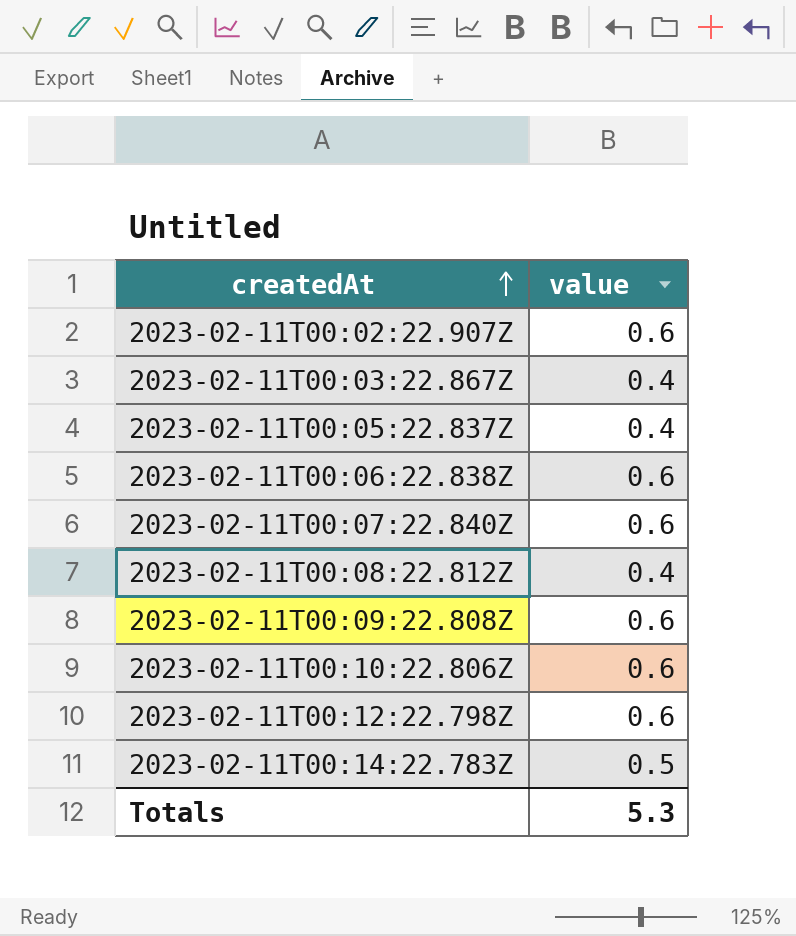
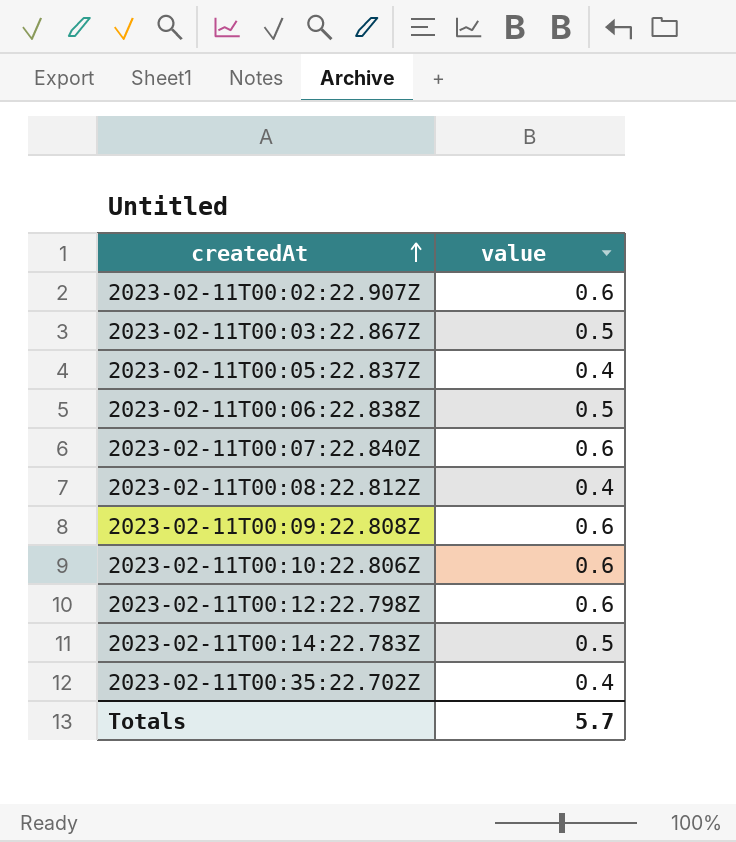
2023-02-11T00:03:22.867Z | value: 0.4 -> 0.5
2023-02-11T00:06:22.838Z | value: 0.6 -> 0.5
row 2023-02-11T00:35:22.702Z: none -> 0.4
Totals | value: 5.3 -> 5.7

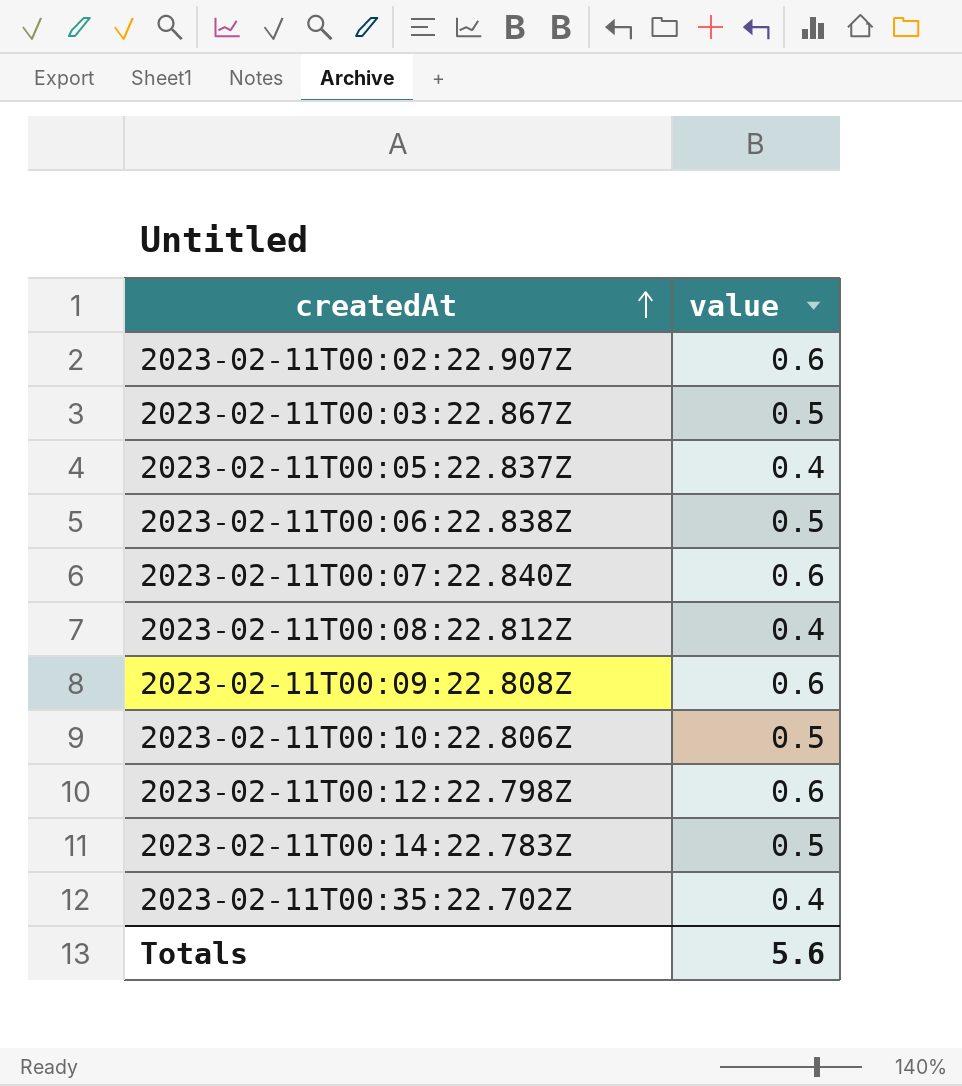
2023-02-11T00:10:22.806Z | value: 0.6 -> 0.5
Totals | value: 5.7 -> 5.6

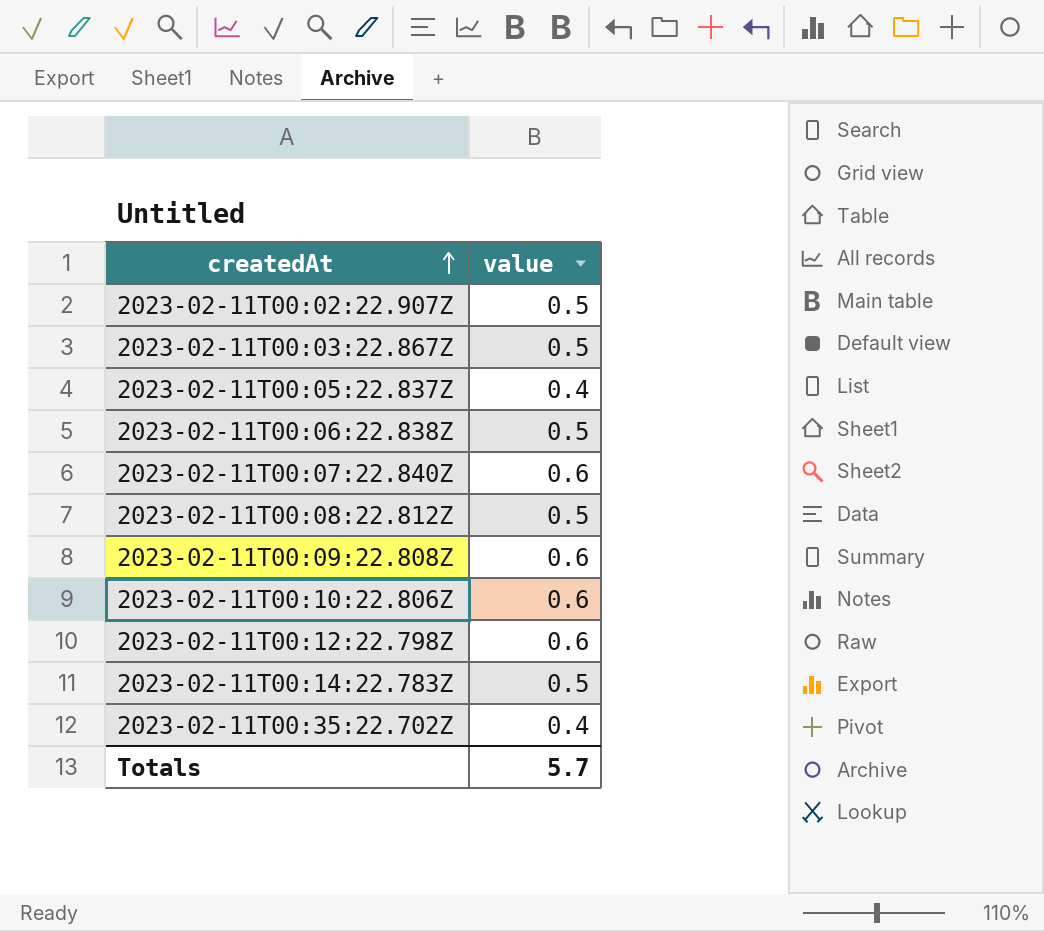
2023-02-11T00:02:22.907Z | value: 0.6 -> 0.5
2023-02-11T00:08:22.812Z | value: 0.4 -> 0.5
2023-02-11T00:10:22.806Z | value: 0.5 -> 0.6
Totals | value: 5.6 -> 5.7

